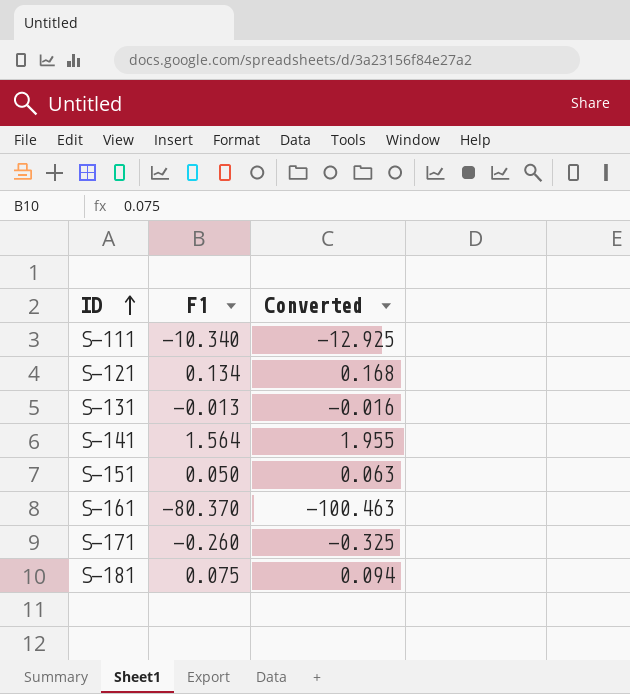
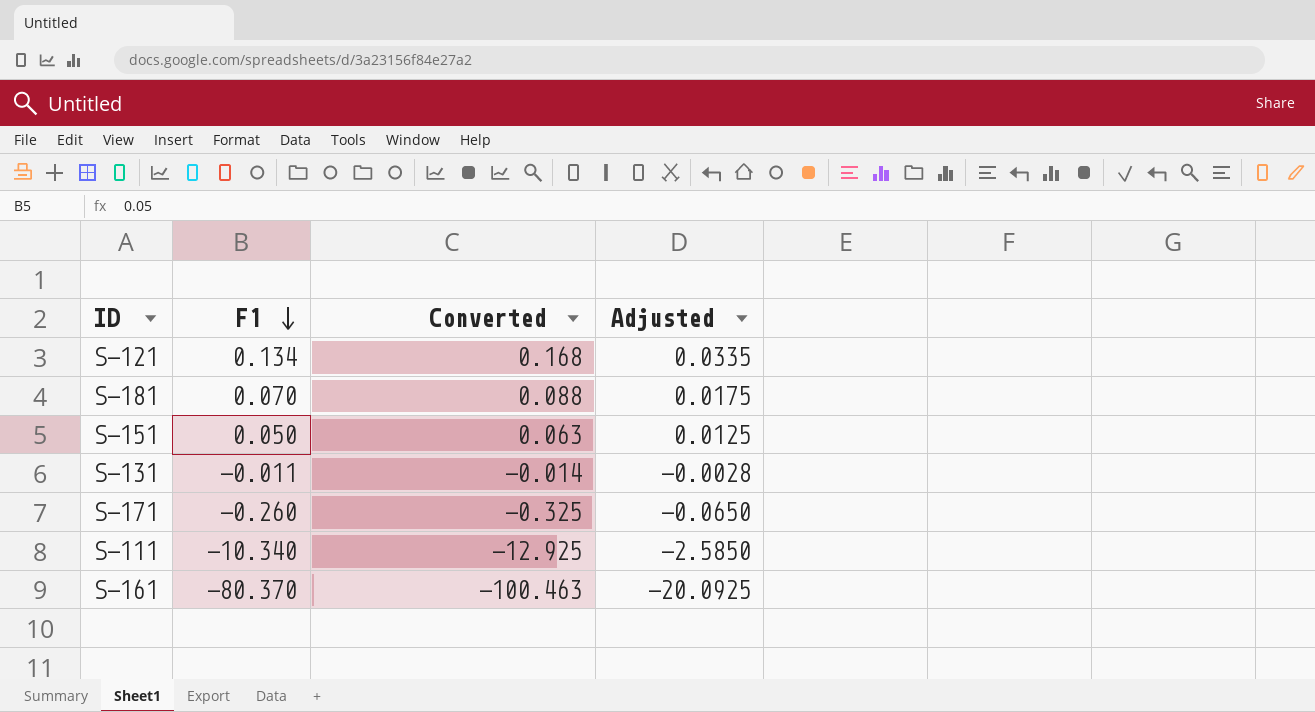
row order: ID ascending -> F1 descending
column Adjusted | formula: none -> [F1] * 0.25
row S-141: 1.564 | 1.955 -> none
S-181 | F1: 0.075 -> 0.070
S-181 | Converted: 0.094 -> 0.088
S-131 | F1: -0.013 -> -0.011
S-131 | Converted: -0.016 -> -0.014

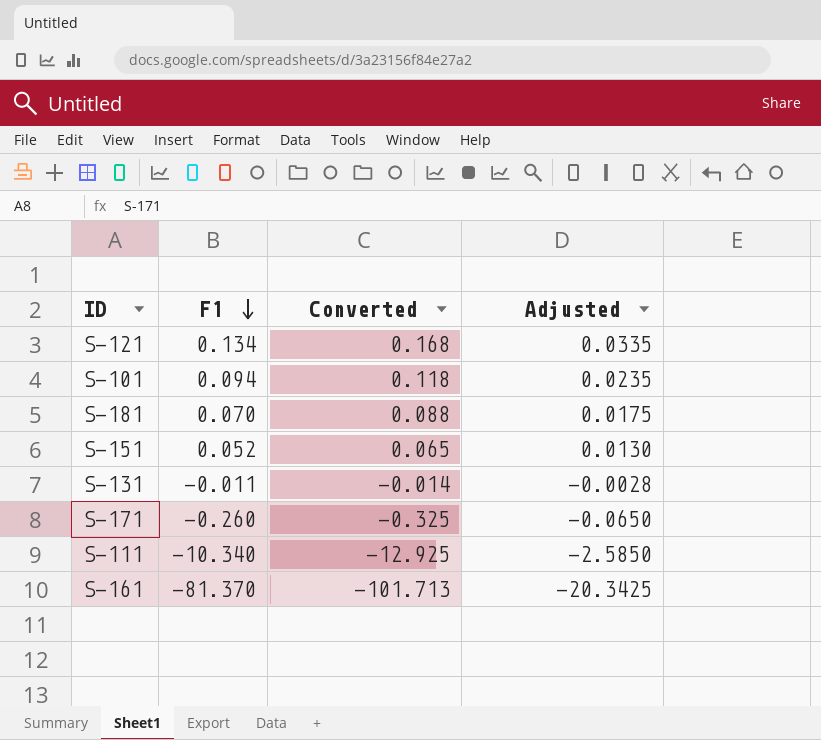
row S-101: none -> 0.094 | 0.118 | 0.0235
S-151 | F1: 0.050 -> 0.052
S-151 | Converted: 0.063 -> 0.065
S-151 | Adjusted: 0.0125 -> 0.0130
S-161 | F1: -80.370 -> -81.370
S-161 | Converted: -100.463 -> -101.713
S-161 | Adjusted: -20.0925 -> -20.3425

